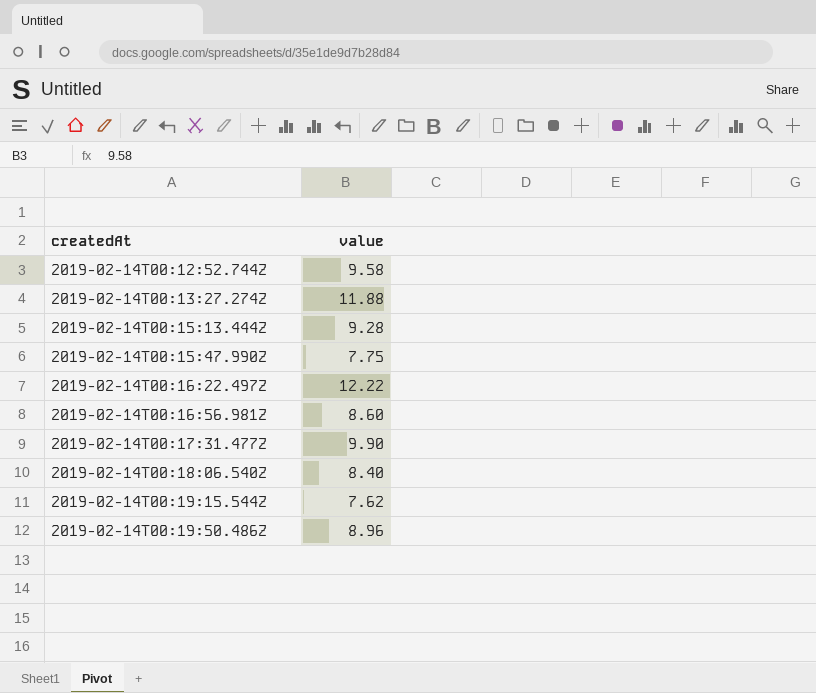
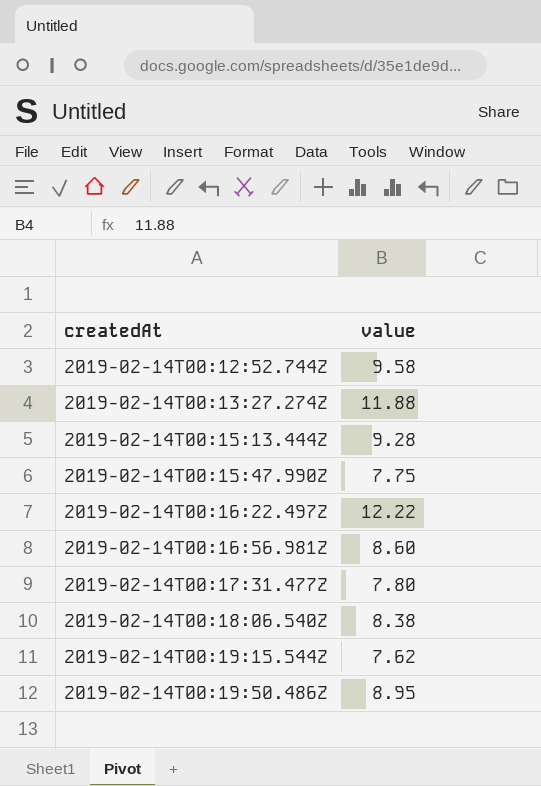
2019-02-14T00:17:31.477Z | value: 9.90 -> 7.80
2019-02-14T00:18:06.540Z | value: 8.40 -> 8.38
2019-02-14T00:19:50.486Z | value: 8.96 -> 8.95

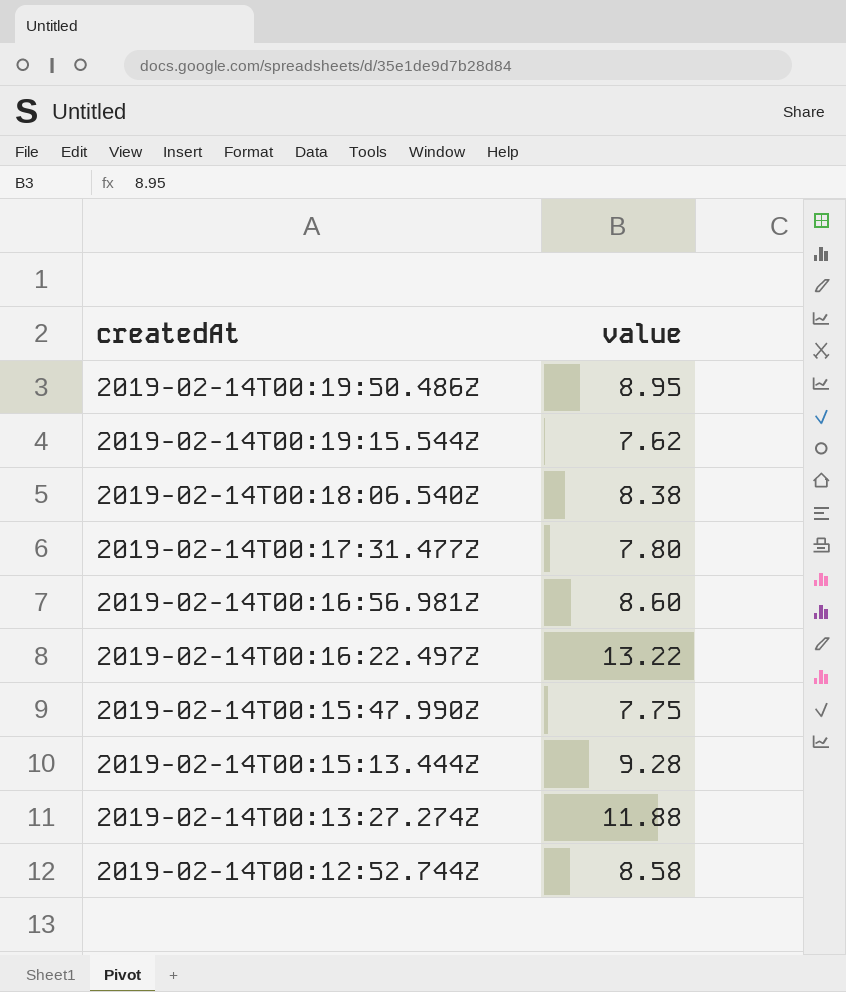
row order: createdAt ascending -> createdAt descending
2019-02-14T00:16:22.497Z | value: 12.22 -> 13.22
2019-02-14T00:12:52.744Z | value: 9.58 -> 8.58

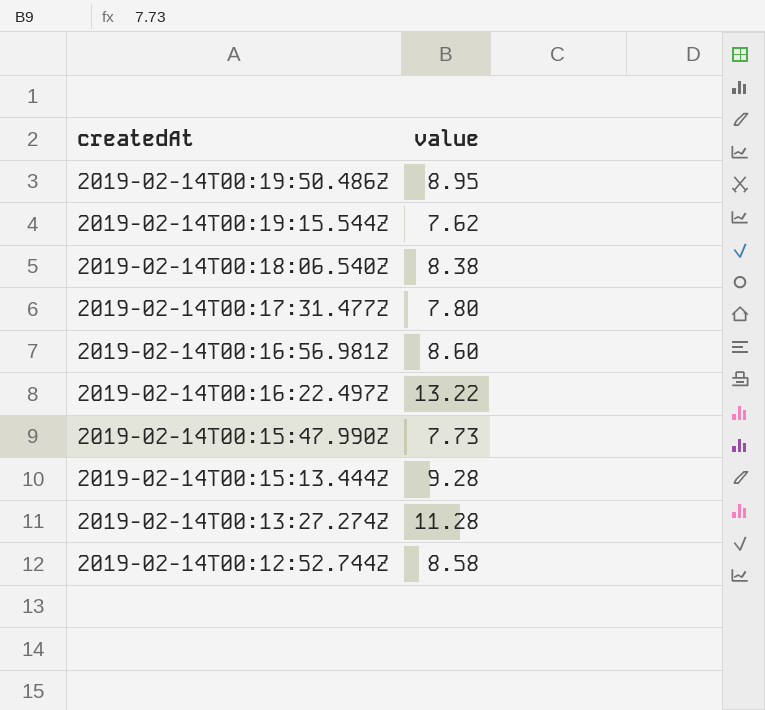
2019-02-14T00:15:47.990Z | value: 7.75 -> 7.73
2019-02-14T00:13:27.274Z | value: 11.88 -> 11.28

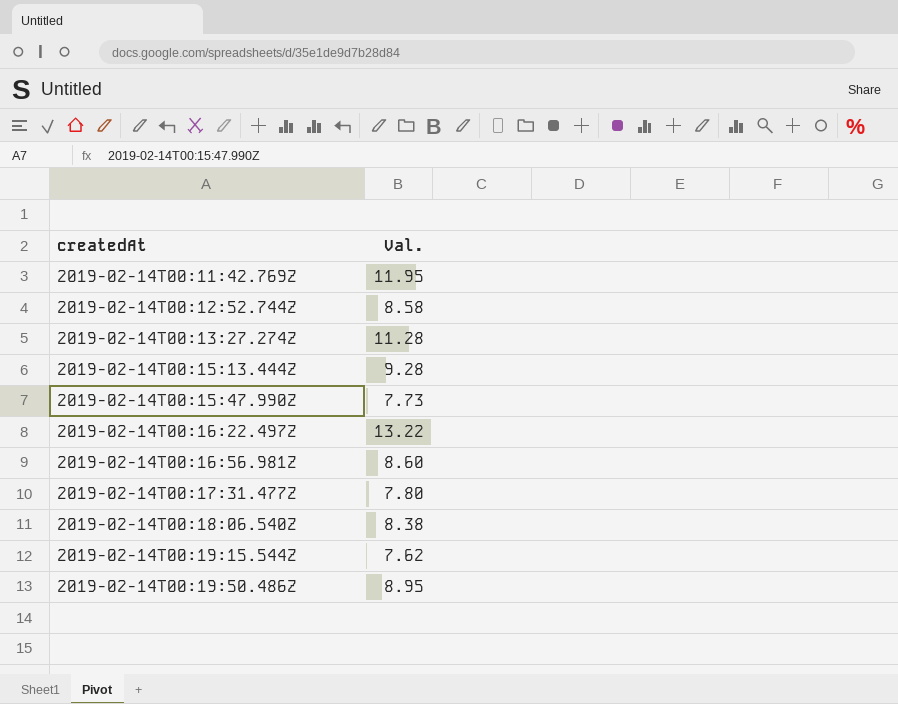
row order: createdAt descending -> createdAt ascending
column name: value -> Val.
row 2019-02-14T00:11:42.769Z: none -> 11.95

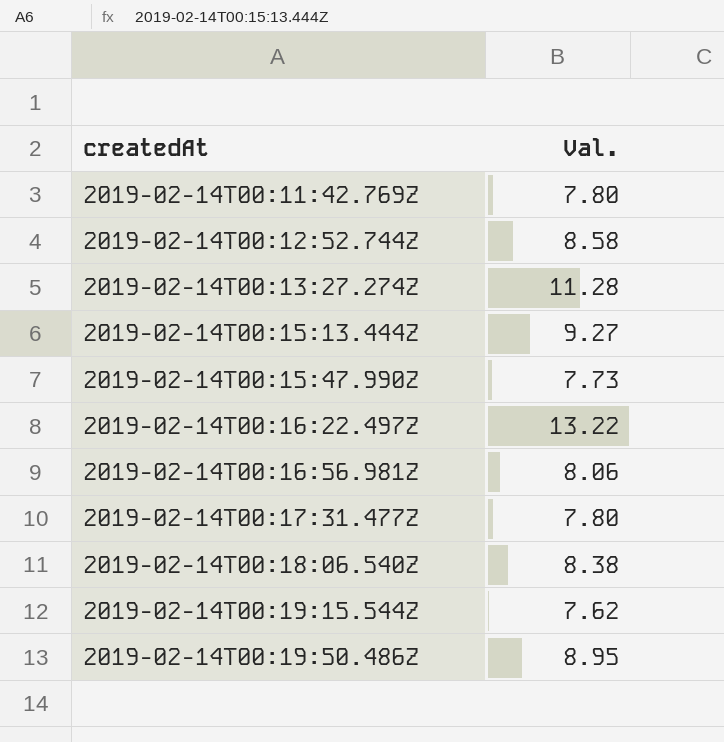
2019-02-14T00:11:42.769Z | Val.: 11.95 -> 7.80
2019-02-14T00:15:13.444Z | Val.: 9.28 -> 9.27
2019-02-14T00:16:56.981Z | Val.: 8.60 -> 8.06

